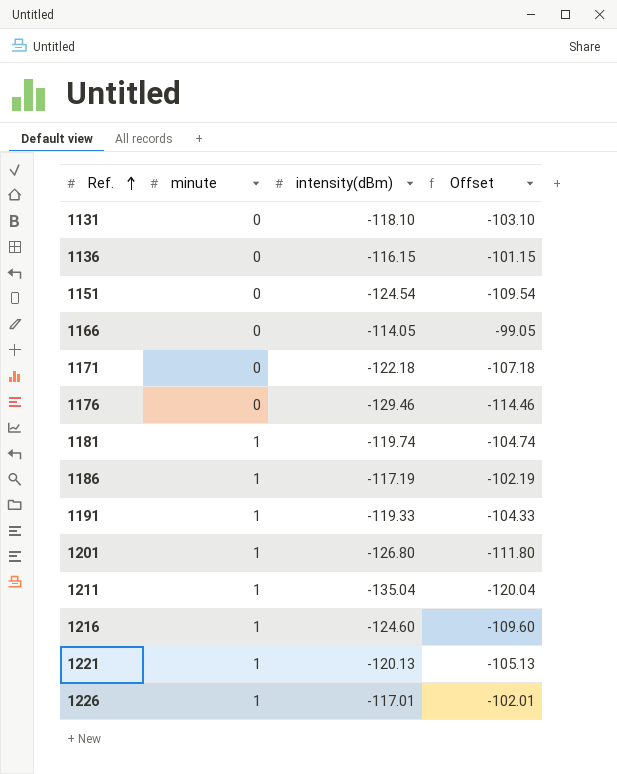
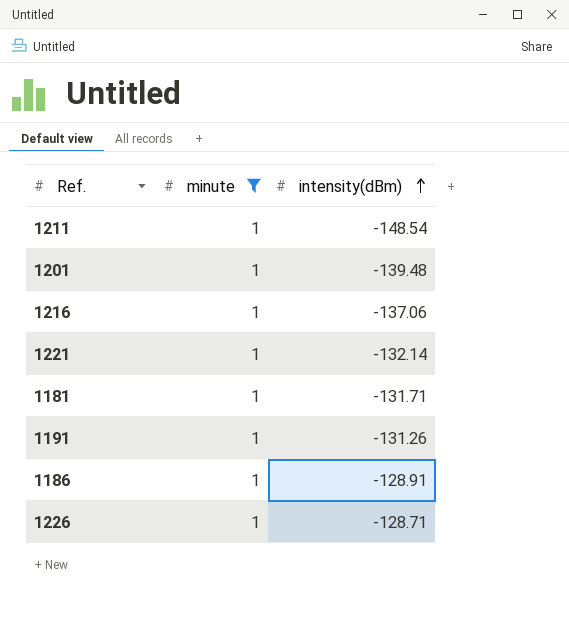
filter: none -> minute = 1
row order: Ref. ascending -> intensity(dBm) ascending
column Offset | formula: [intensity(dBm)] + 15 -> none
1211 | intensity(dBm): -135.04 -> -148.54
1201 | intensity(dBm): -126.80 -> -139.48
1216 | intensity(dBm): -124.60 -> -137.06
1221 | intensity(dBm): -120.13 -> -132.14
1181 | intensity(dBm): -119.74 -> -131.71
1191 | intensity(dBm): -119.33 -> -131.26
1186 | intensity(dBm): -117.19 -> -128.91
1226 | intensity(dBm): -117.01 -> -128.71

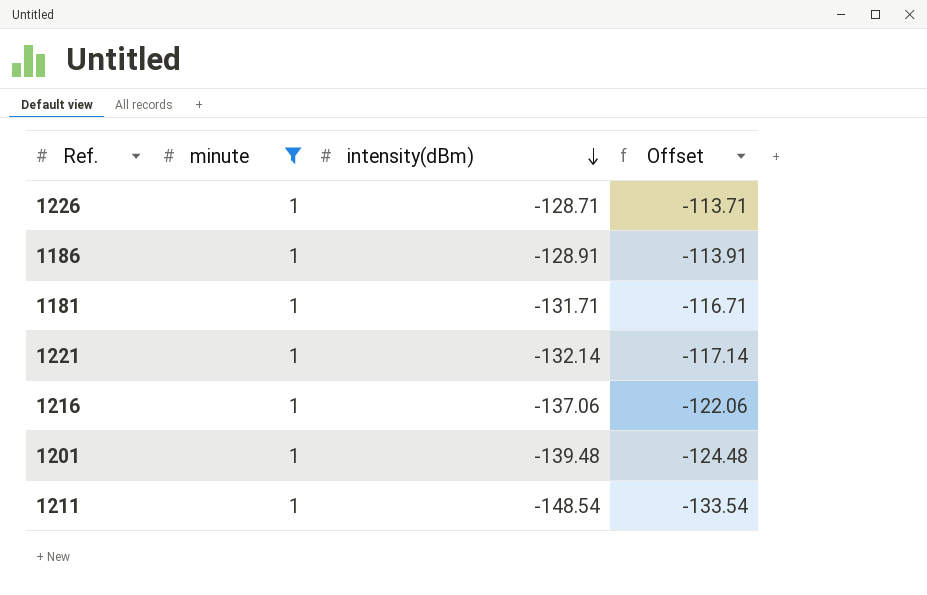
row order: intensity(dBm) ascending -> intensity(dBm) descending
column Offset | formula: none -> [intensity(dBm)] + 15
row 1191: 1 | -131.26 -> none

